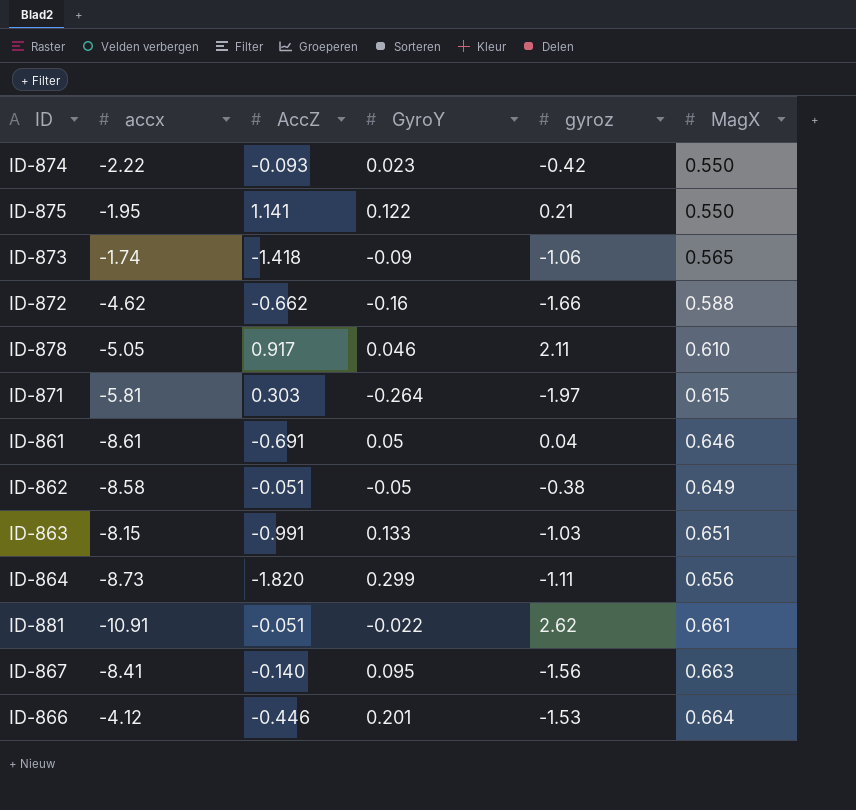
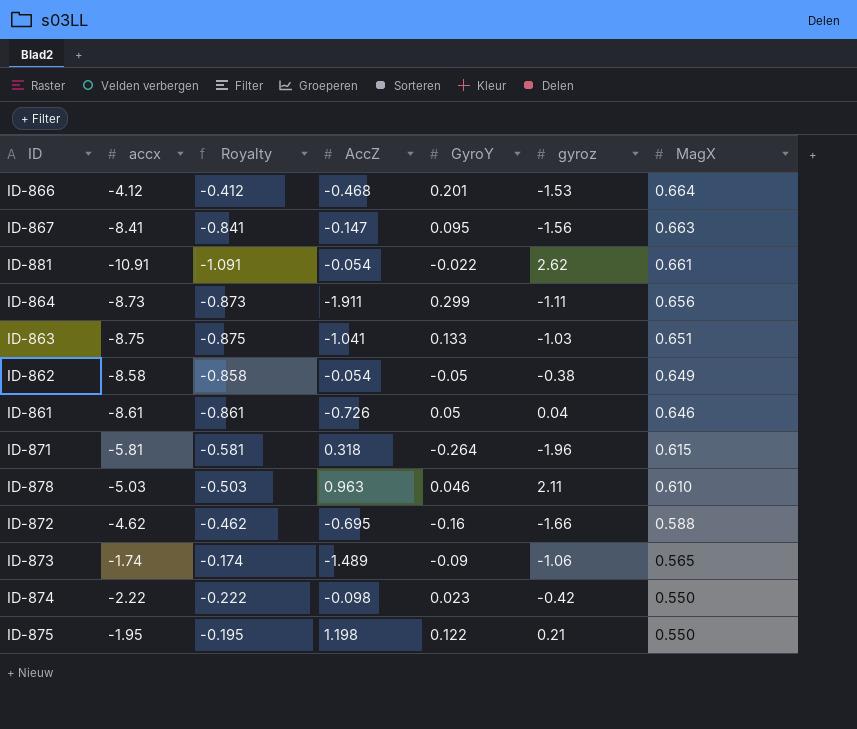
row order: MagX ascending -> MagX descending
column Royalty | formula: none -> [accx] * 0.1
ID-866 | AccZ: -0.446 -> -0.468
ID-867 | AccZ: -0.140 -> -0.147
ID-881 | AccZ: -0.051 -> -0.054
ID-864 | AccZ: -1.820 -> -1.911
ID-863 | accx: -8.15 -> -8.75
ID-863 | AccZ: -0.991 -> -1.041
ID-862 | AccZ: -0.051 -> -0.054
ID-861 | AccZ: -0.691 -> -0.726
ID-871 | AccZ: 0.303 -> 0.318
ID-871 | gyroz: -1.97 -> -1.96
ID-878 | accx: -5.05 -> -5.03
ID-878 | AccZ: 0.917 -> 0.963
ID-872 | AccZ: -0.662 -> -0.695
ID-873 | AccZ: -1.418 -> -1.489
ID-874 | AccZ: -0.093 -> -0.098
ID-875 | AccZ: 1.141 -> 1.198

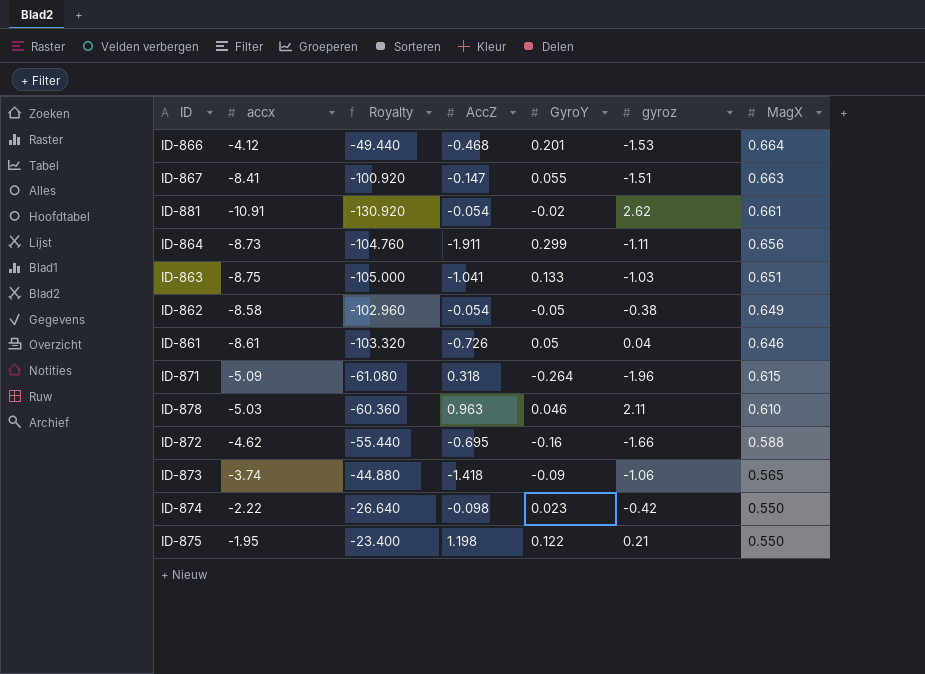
column Royalty | formula: [accx] * 0.1 -> [accx] * 12
ID-867 | GyroY: 0.095 -> 0.055
ID-867 | gyroz: -1.56 -> -1.51
ID-881 | GyroY: -0.022 -> -0.02
ID-871 | accx: -5.81 -> -5.09
ID-873 | accx: -1.74 -> -3.74
ID-873 | AccZ: -1.489 -> -1.418

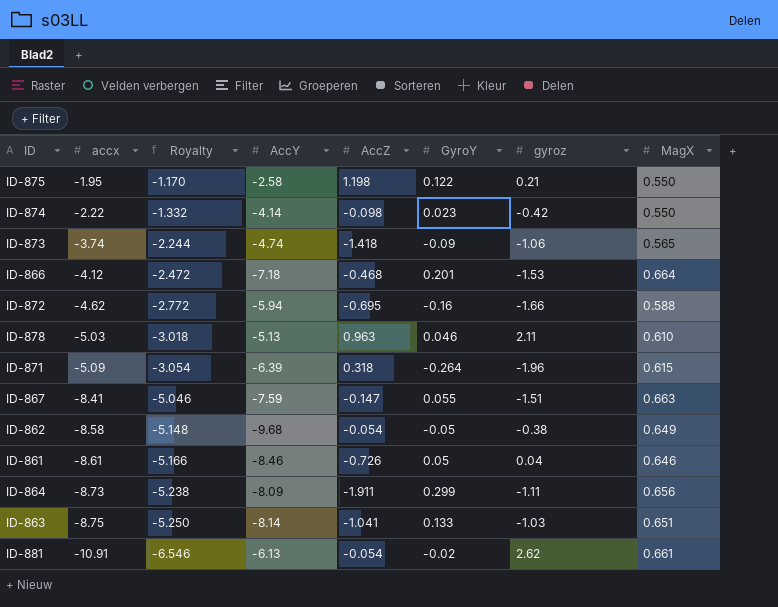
row order: MagX descending -> accx descending
column Royalty | formula: [accx] * 12 -> [accx] * 0.6
column AccY | position: none -> 4

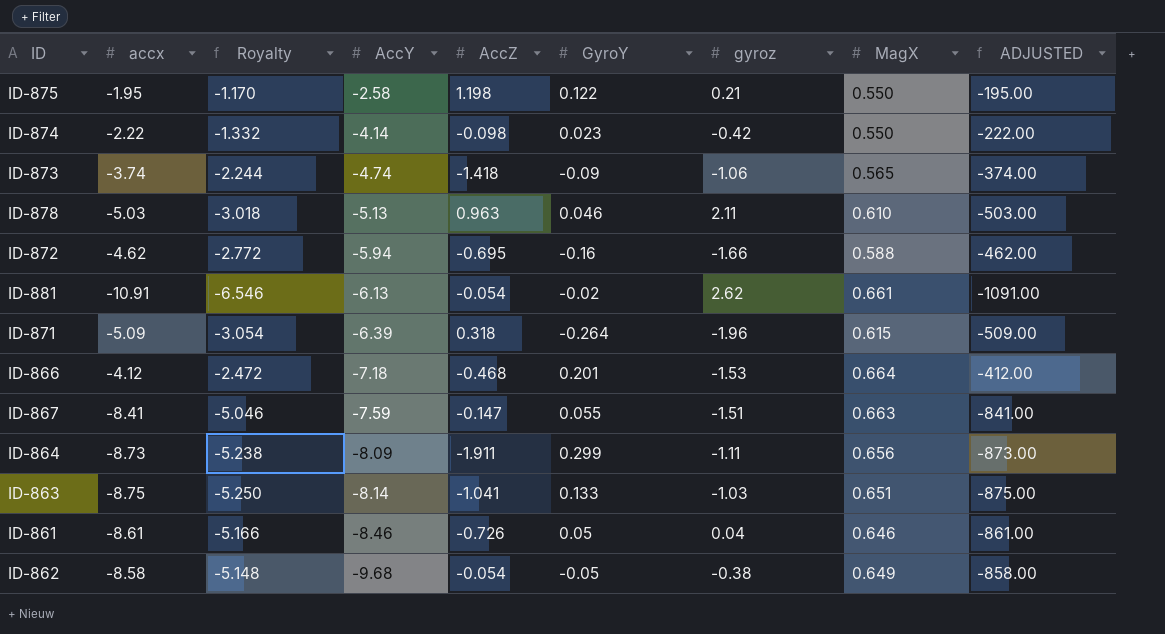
row order: accx descending -> AccY descending
column ADJUSTED | formula: none -> [accx] * 100

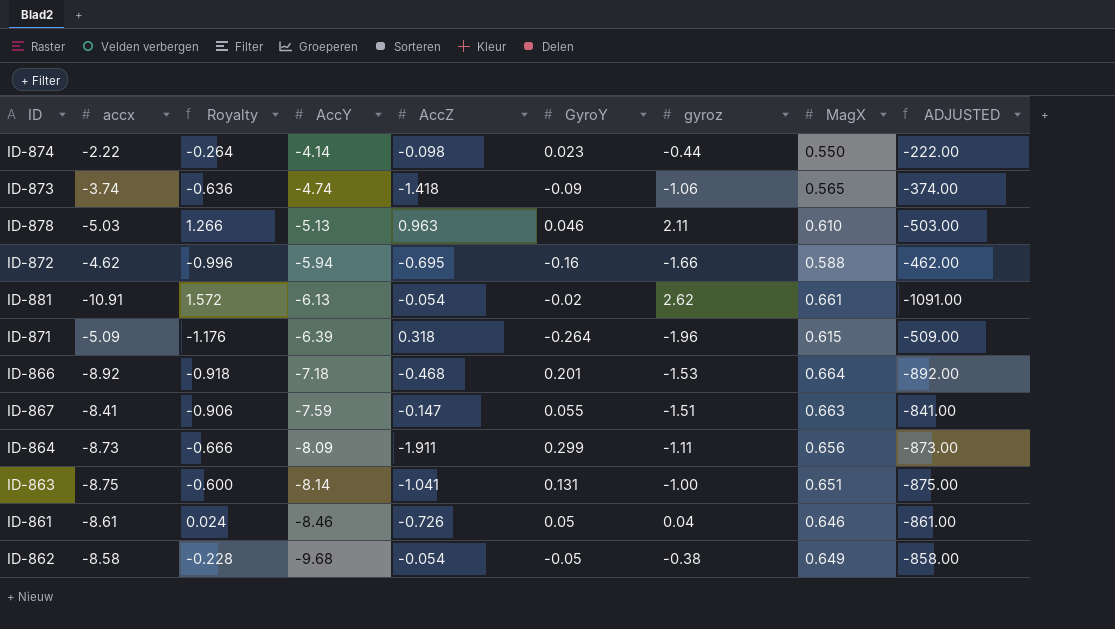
column Royalty | formula: [accx] * 0.6 -> [gyroz] * 0.6
row ID-875: -1.95 | -1.170 | -2.58 | 1.198 | 0.122 | 0.21 | 0.550 | -195.00 -> none
ID-874 | gyroz: -0.42 -> -0.44
ID-866 | accx: -4.12 -> -8.92
ID-866 | ADJUSTED: -412.00 -> -892.00
ID-863 | GyroY: 0.133 -> 0.131
ID-863 | gyroz: -1.03 -> -1.00

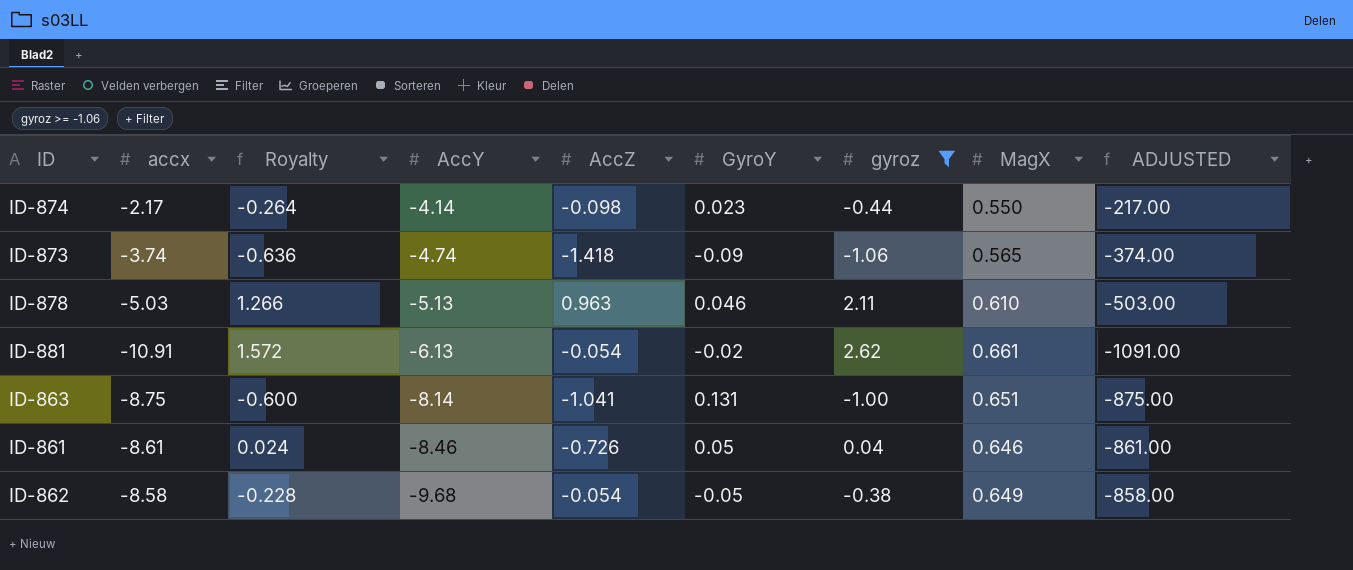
filter: none -> gyroz >= -1.06
ID-874 | accx: -2.22 -> -2.17
ID-874 | ADJUSTED: -222.00 -> -217.00

